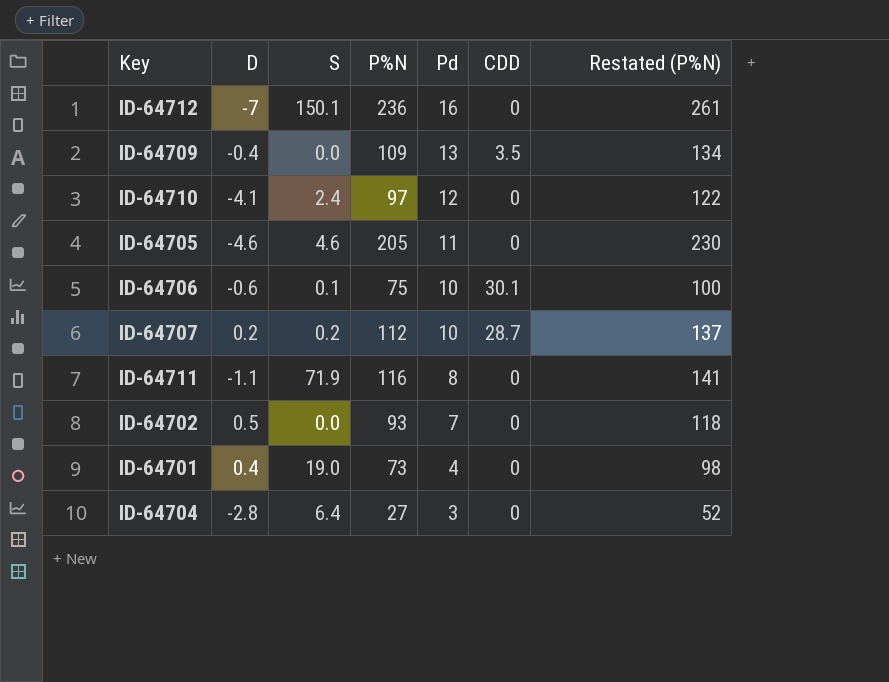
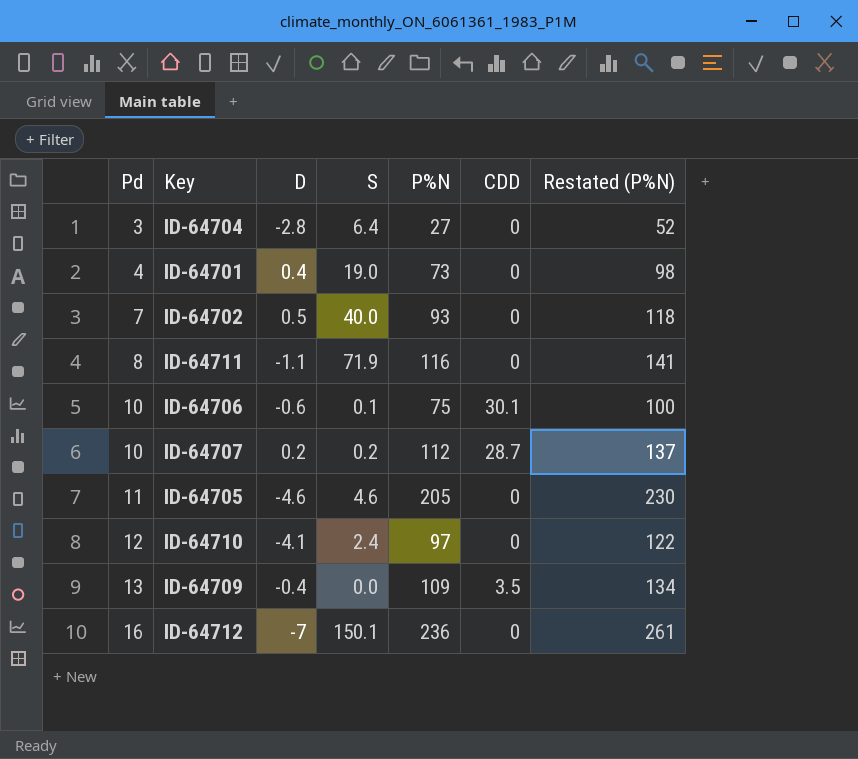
row order: Pd descending -> Pd ascending
column Pd | position: 5 -> 1
ID-64702 | S: 0.0 -> 40.0

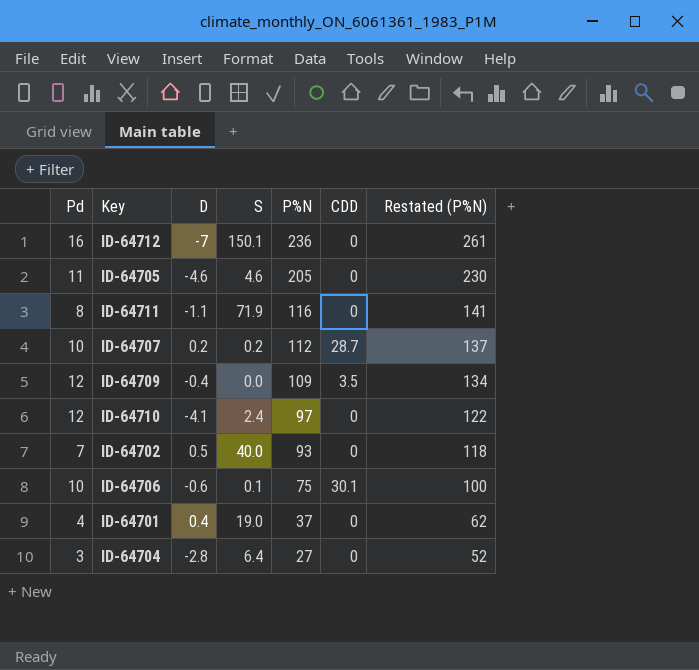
row order: Pd ascending -> P%N descending
ID-64709 | Pd: 13 -> 12
ID-64701 | P%N: 73 -> 37
ID-64701 | Restated (P%N): 98 -> 62

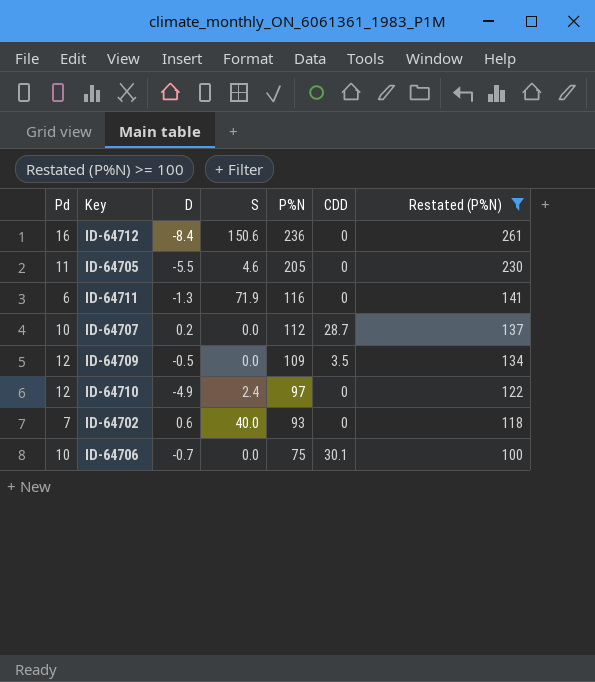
filter: none -> Restated (P%N) >= 100
ID-64712 | D: -7 -> -8.4
ID-64712 | S: 150.1 -> 150.6
ID-64705 | D: -4.6 -> -5.5
ID-64711 | Pd: 8 -> 6
ID-64711 | D: -1.1 -> -1.3
ID-64707 | S: 0.2 -> 0.0
ID-64709 | D: -0.4 -> -0.5
ID-64710 | D: -4.1 -> -4.9
ID-64702 | D: 0.5 -> 0.6
ID-64706 | D: -0.6 -> -0.7
ID-64706 | S: 0.1 -> 0.0

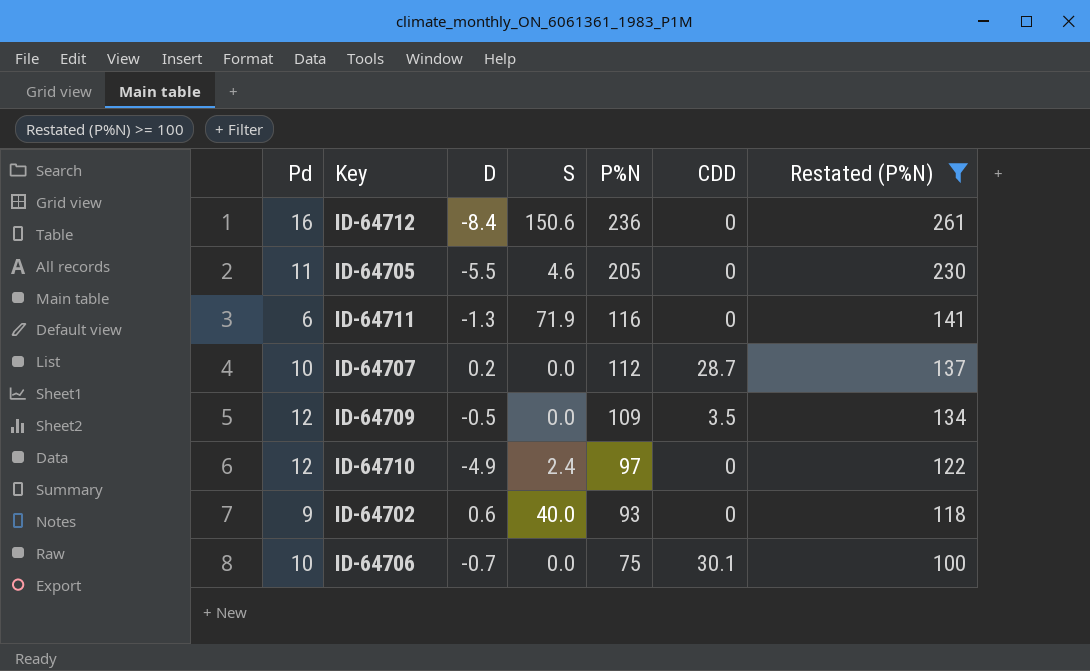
ID-64702 | Pd: 7 -> 9

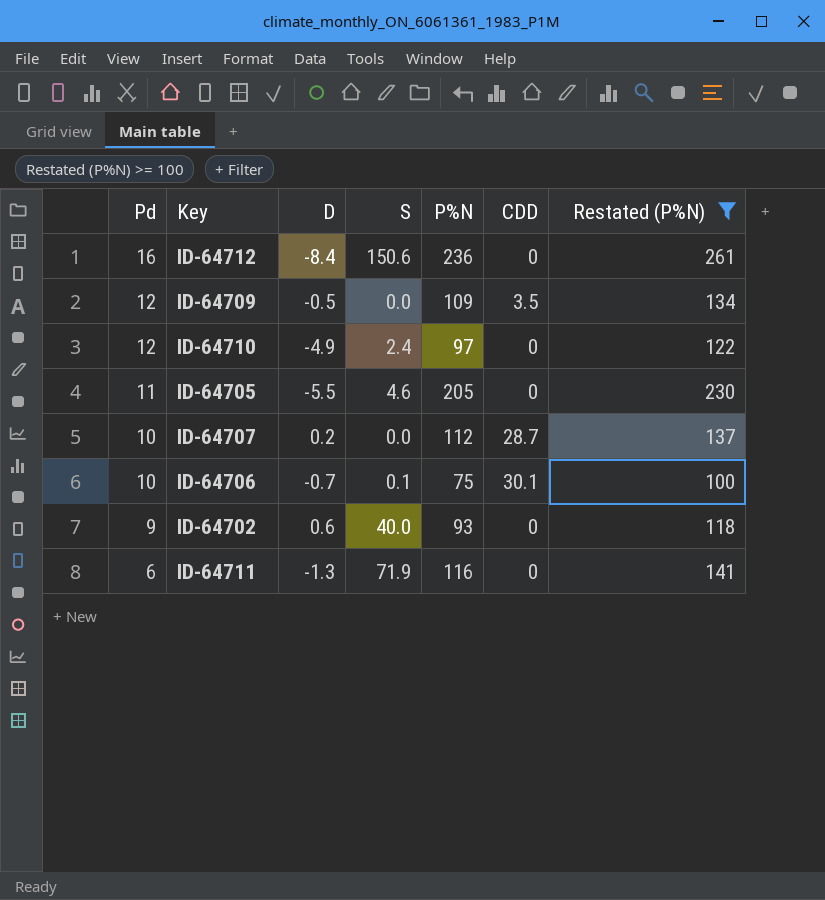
row order: P%N descending -> Pd descending
ID-64706 | S: 0.0 -> 0.1

